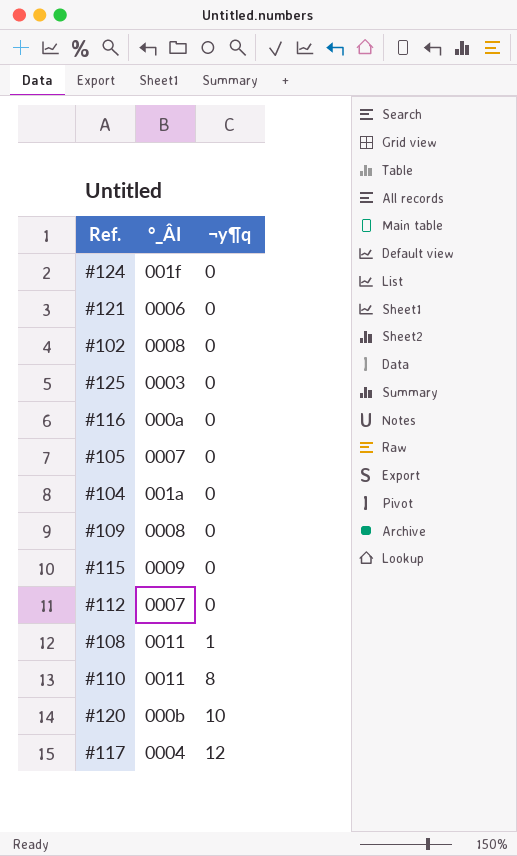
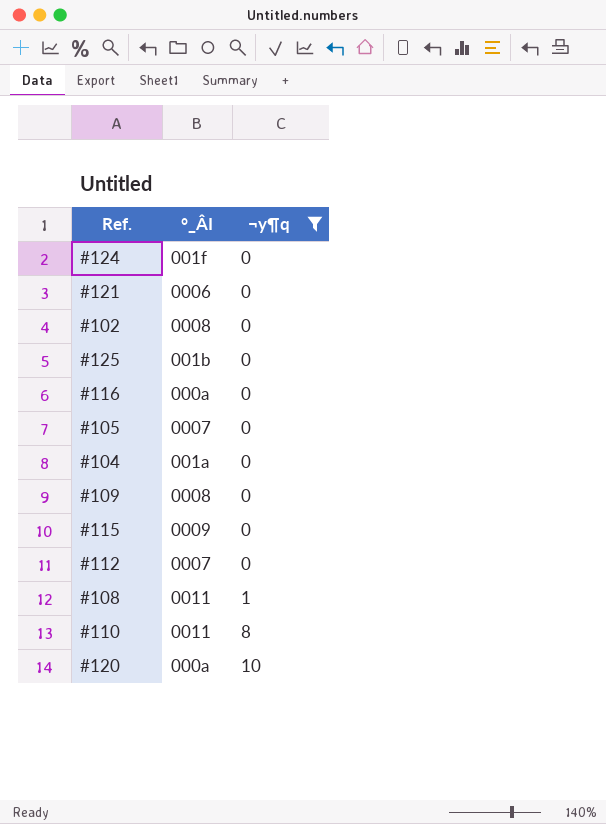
filter: none -> ¬y¶q != 12
#125 | °_ÂI: 0003 -> 001b
#120 | °_ÂI: 000b -> 000a

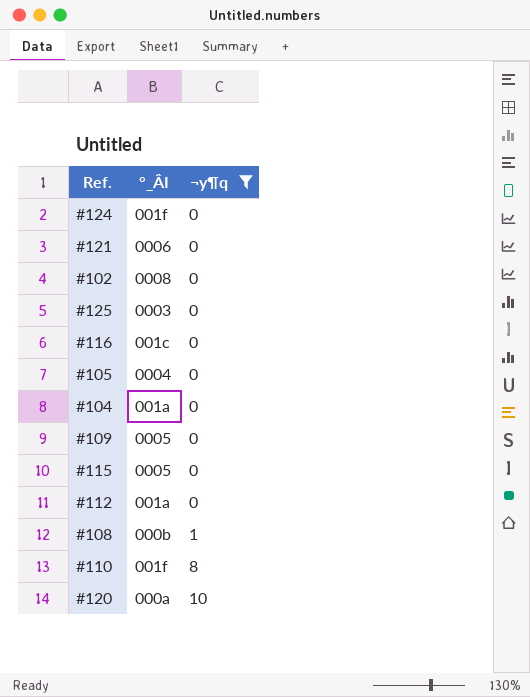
#125 | °_ÂI: 001b -> 0003
#116 | °_ÂI: 000a -> 001c
#105 | °_ÂI: 0007 -> 0004
#109 | °_ÂI: 0008 -> 0005
#115 | °_ÂI: 0009 -> 0005
#112 | °_ÂI: 0007 -> 001a
#108 | °_ÂI: 0011 -> 000b
#110 | °_ÂI: 0011 -> 001f

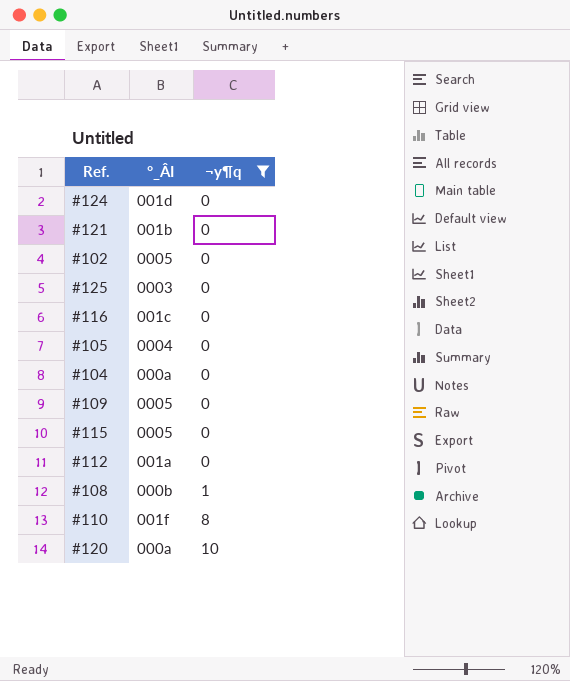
#124 | °_ÂI: 001f -> 001d
#121 | °_ÂI: 0006 -> 001b
#102 | °_ÂI: 0008 -> 0005
#104 | °_ÂI: 001a -> 000a

